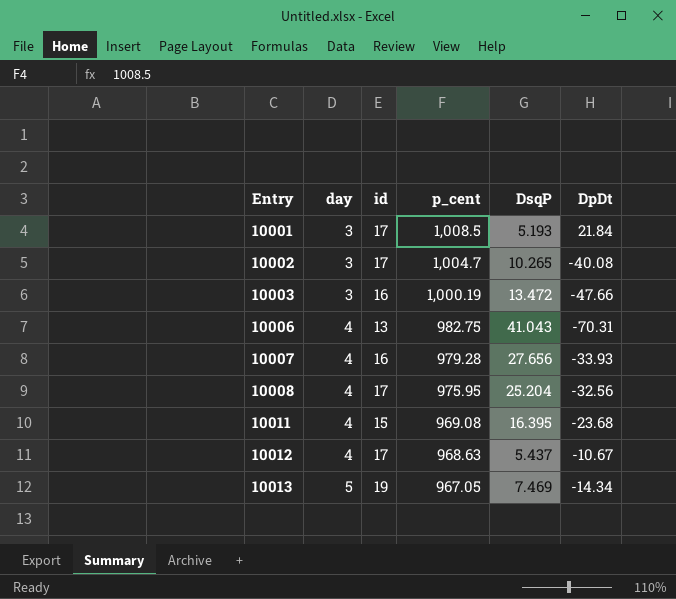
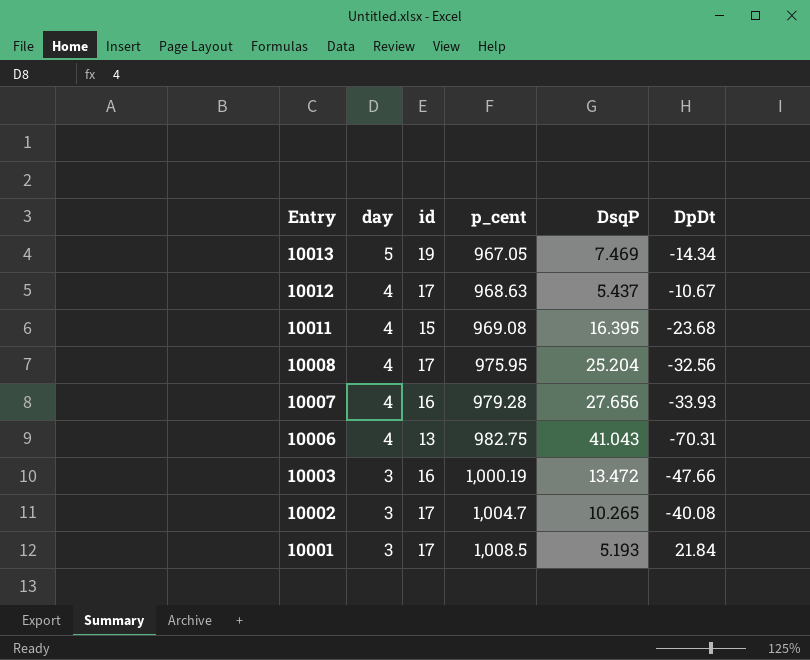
row order: Entry ascending -> Entry descending

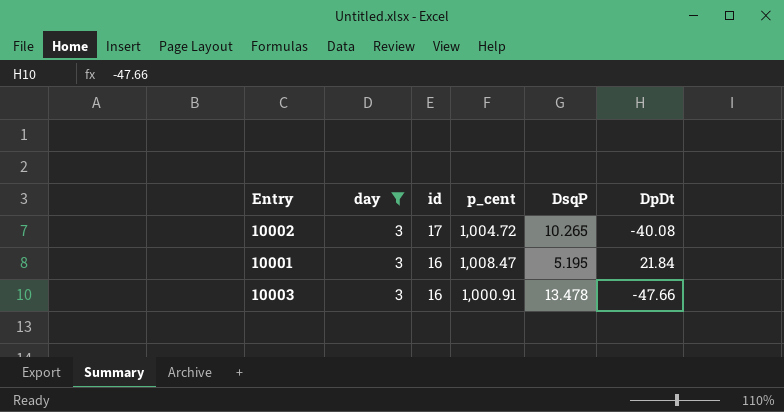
filter: none -> day = 3
row order: Entry descending -> id descending
10002 | p_cent: 1,004.7 -> 1,004.72
10001 | id: 17 -> 16
10001 | p_cent: 1,008.5 -> 1,008.47
10001 | DsqP: 5.193 -> 5.195
10003 | p_cent: 1,000.19 -> 1,000.91
10003 | DsqP: 13.472 -> 13.478

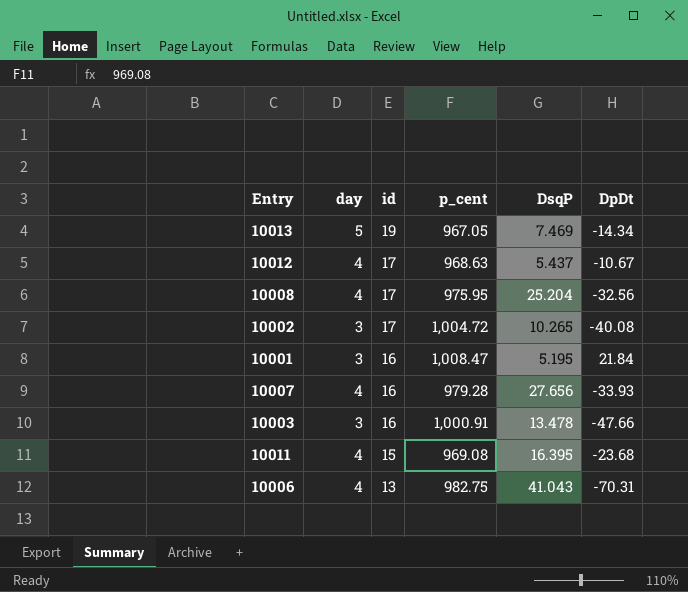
filter: day = 3 -> none

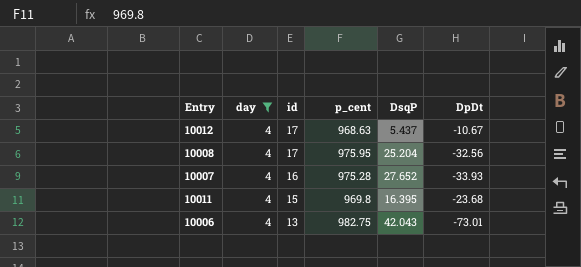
filter: none -> day = 4
10007 | p_cent: 979.28 -> 975.28
10007 | DsqP: 27.656 -> 27.652
10011 | p_cent: 969.08 -> 969.8
10006 | DsqP: 41.043 -> 42.043
10006 | DpDt: -70.31 -> -73.01

